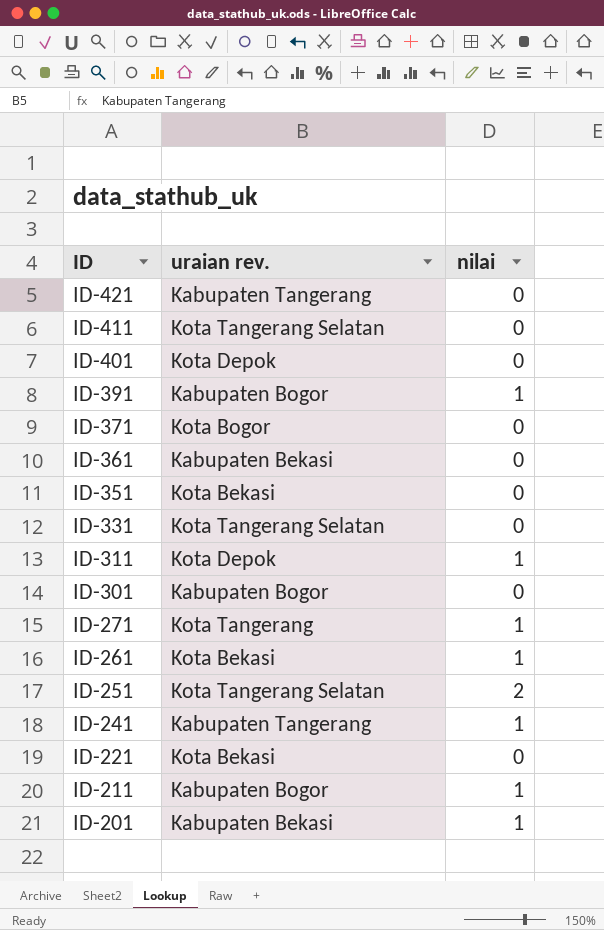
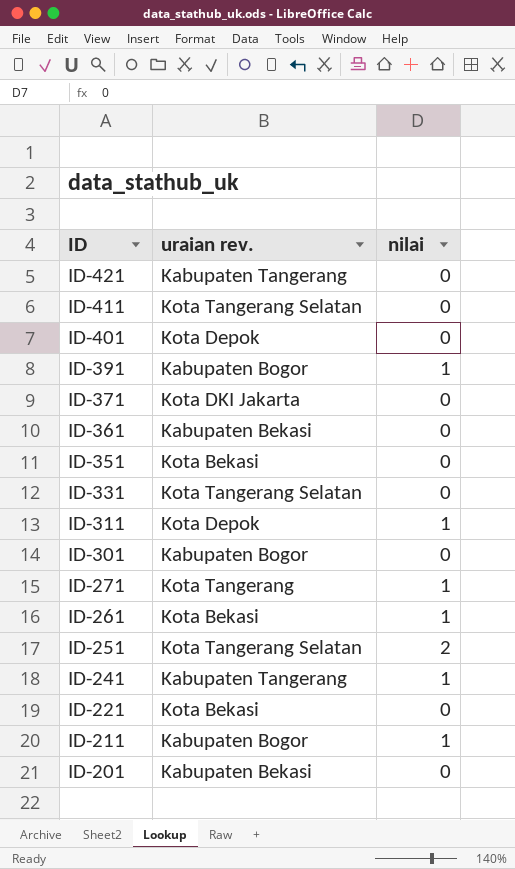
ID-371 | uraian rev.: Kota Bogor -> Kota DKI Jakarta
ID-201 | nilai: 1 -> 0

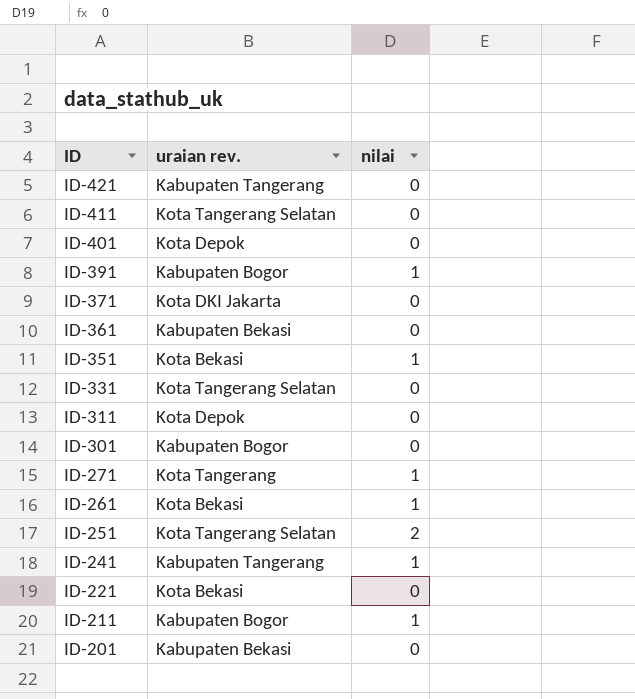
ID-351 | nilai: 0 -> 1
ID-311 | nilai: 1 -> 0

